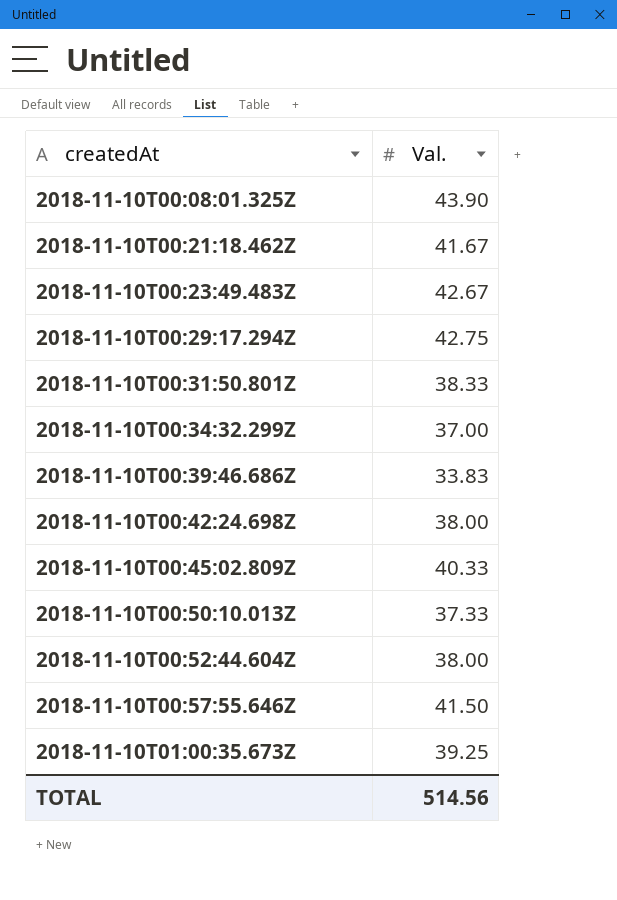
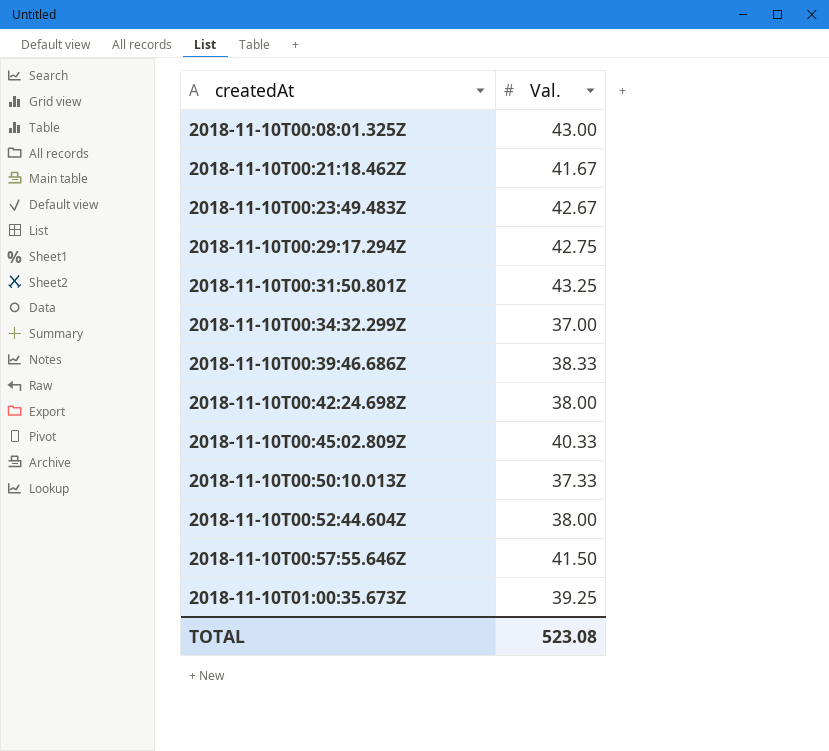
2018-11-10T00:08:01.325Z | Val.: 43.90 -> 43.00
2018-11-10T00:31:50.801Z | Val.: 38.33 -> 43.25
2018-11-10T00:39:46.686Z | Val.: 33.83 -> 38.33
TOTAL | Val.: 514.56 -> 523.08

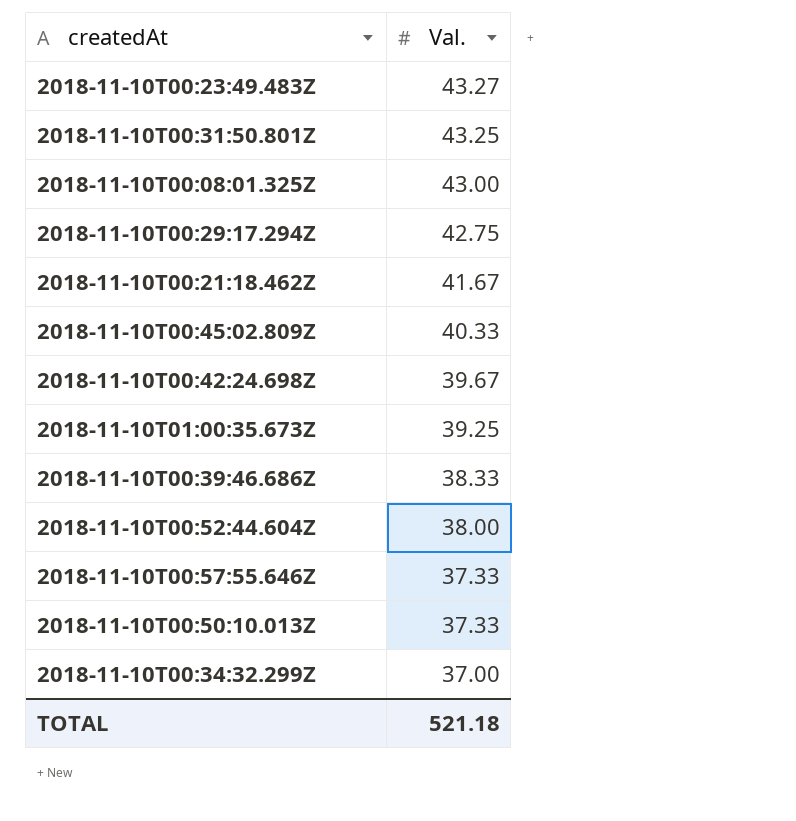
row order: createdAt ascending -> Val. descending
2018-11-10T00:23:49.483Z | Val.: 42.67 -> 43.27
2018-11-10T00:42:24.698Z | Val.: 38.00 -> 39.67
2018-11-10T00:57:55.646Z | Val.: 41.50 -> 37.33
TOTAL | Val.: 523.08 -> 521.18

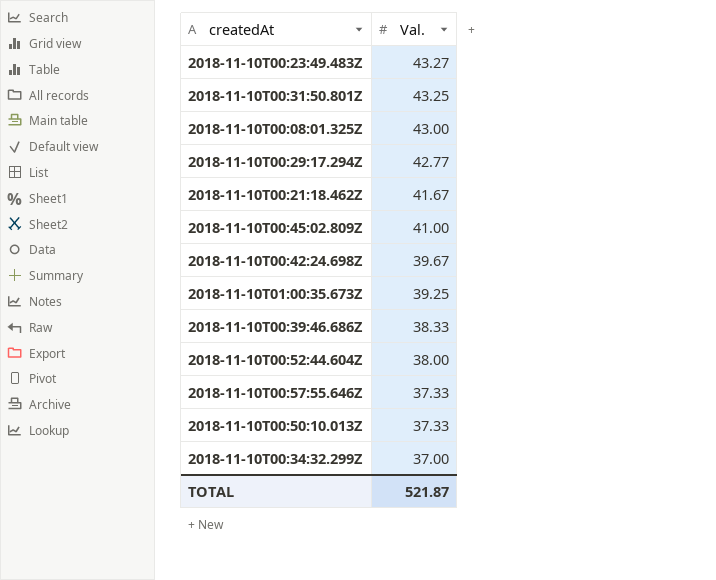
2018-11-10T00:29:17.294Z | Val.: 42.75 -> 42.77
2018-11-10T00:45:02.809Z | Val.: 40.33 -> 41.00
TOTAL | Val.: 521.18 -> 521.87

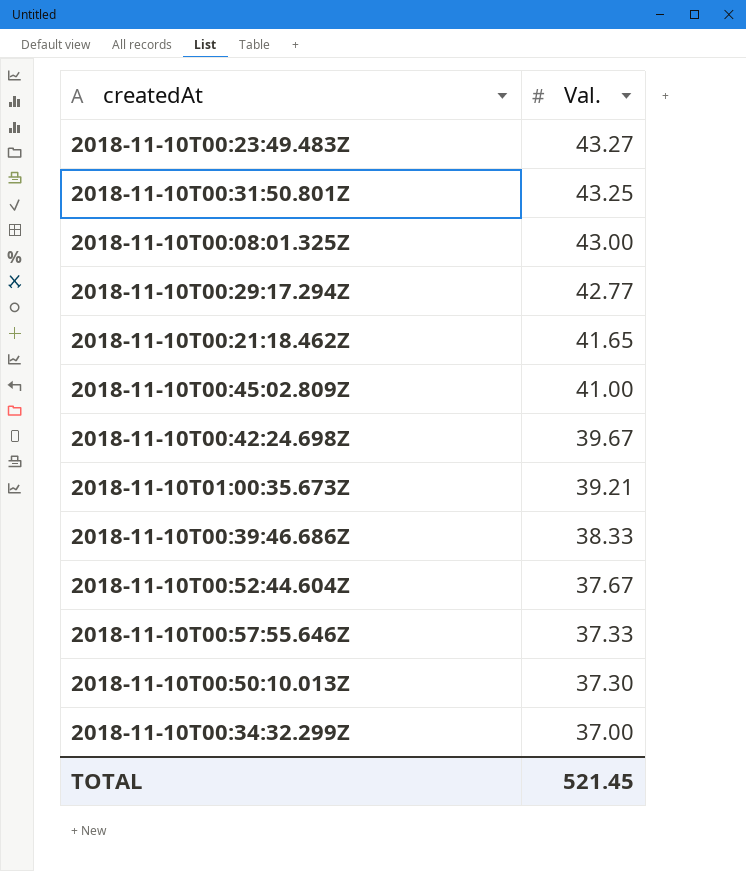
2018-11-10T00:21:18.462Z | Val.: 41.67 -> 41.65
2018-11-10T01:00:35.673Z | Val.: 39.25 -> 39.21
2018-11-10T00:52:44.604Z | Val.: 38.00 -> 37.67
2018-11-10T00:50:10.013Z | Val.: 37.33 -> 37.30
TOTAL | Val.: 521.87 -> 521.45

